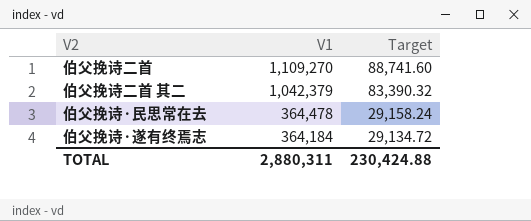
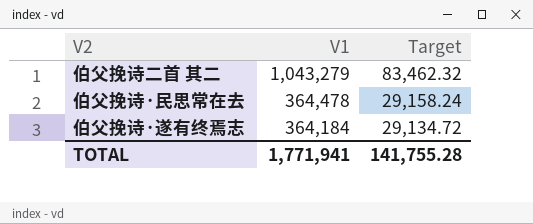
row 伯父挽诗二首: 1,109,270 | 88,741.60 -> none
伯父挽诗二首 其二 | V1: 1,042,379 -> 1,043,279
伯父挽诗二首 其二 | Target: 83,390.32 -> 83,462.32
TOTAL | V1: 2,880,311 -> 1,771,941
TOTAL | Target: 230,424.88 -> 141,755.28

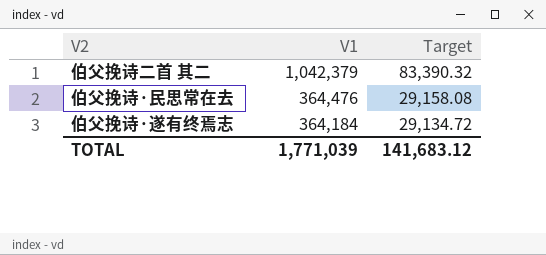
伯父挽诗二首 其二 | V1: 1,043,279 -> 1,042,379
伯父挽诗二首 其二 | Target: 83,462.32 -> 83,390.32
伯父挽诗·民思常在去 | V1: 364,478 -> 364,476
伯父挽诗·民思常在去 | Target: 29,158.24 -> 29,158.08
TOTAL | V1: 1,771,941 -> 1,771,039
TOTAL | Target: 141,755.28 -> 141,683.12

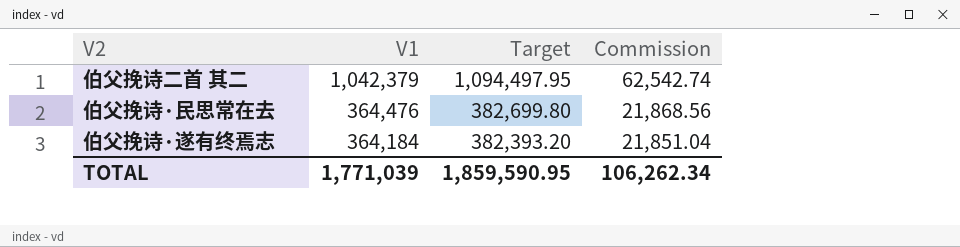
column Target | formula: [V1] * 0.08 -> [V1] * 1.05
column Commission | formula: none -> [V1] * 0.06
TOTAL | Target: 141,683.12 -> 1,859,590.95

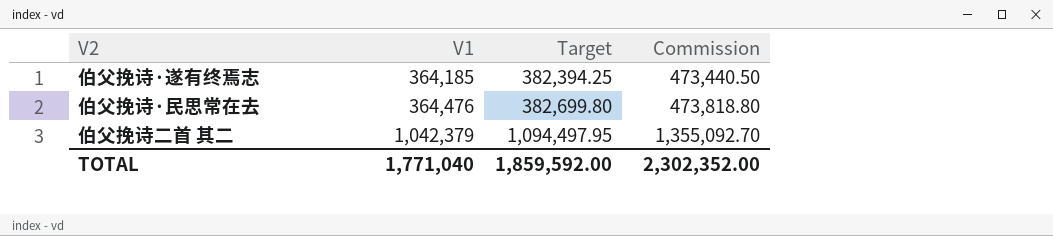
row order: V1 descending -> V1 ascending
column Commission | formula: [V1] * 0.06 -> [V1] * 1.3
伯父挽诗·遂有终焉志 | V1: 364,184 -> 364,185
伯父挽诗·遂有终焉志 | Target: 382,393.20 -> 382,394.25
TOTAL | V1: 1,771,039 -> 1,771,040
TOTAL | Target: 1,859,590.95 -> 1,859,592.00
TOTAL | Commission: 106,262.34 -> 2,302,352.00

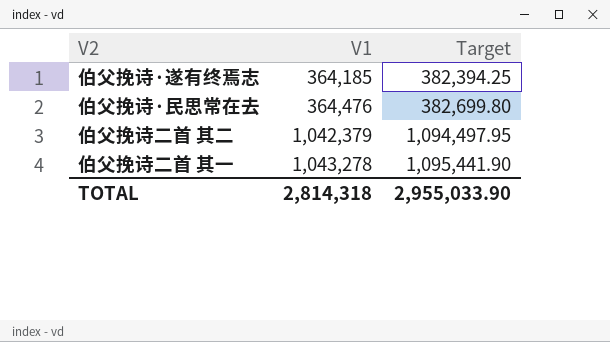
column Commission | formula: [V1] * 1.3 -> none
row 伯父挽诗二首 其一: none -> 1,043,278 | 1,095,441.90
TOTAL | V1: 1,771,040 -> 2,814,318
TOTAL | Target: 1,859,592.00 -> 2,955,033.90

